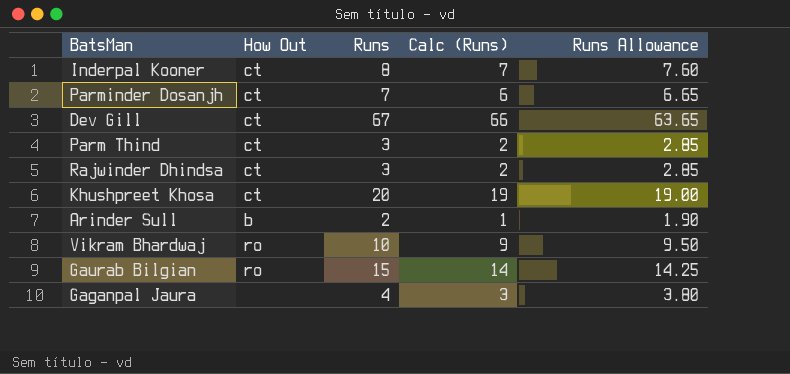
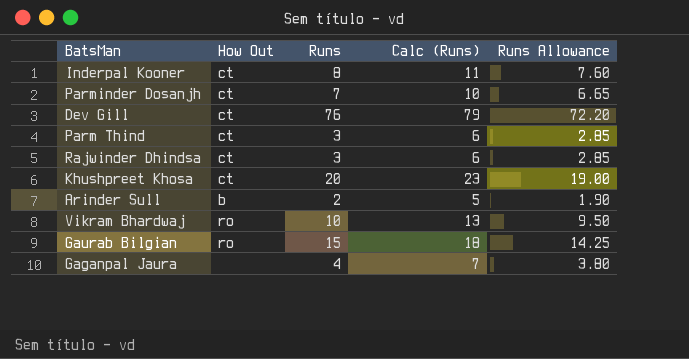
column Calc (Runs) | formula: [Runs] - 1 -> [Runs] + 3
Dev Gill | Runs: 67 -> 76
Dev Gill | Runs Allowance: 63.65 -> 72.20

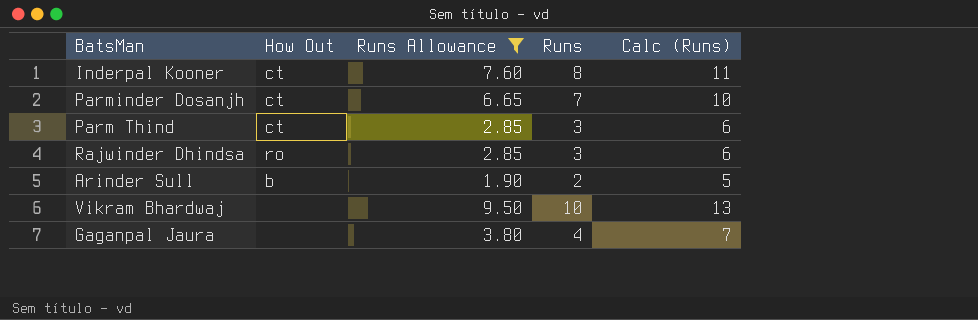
filter: none -> Runs Allowance <= 9.50
column Runs Allowance | position: 5 -> 3
Rajwinder Dhindsa | How Out: ct -> ro
Vikram Bhardwaj | How Out: ro -> none

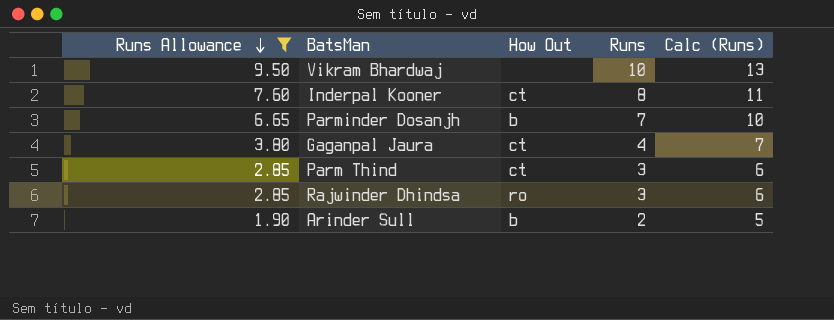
row order: none -> Runs Allowance descending
column Runs Allowance | position: 3 -> 1
Parminder Dosanjh | How Out: ct -> b
Gaganpal Jaura | How Out: none -> ct

